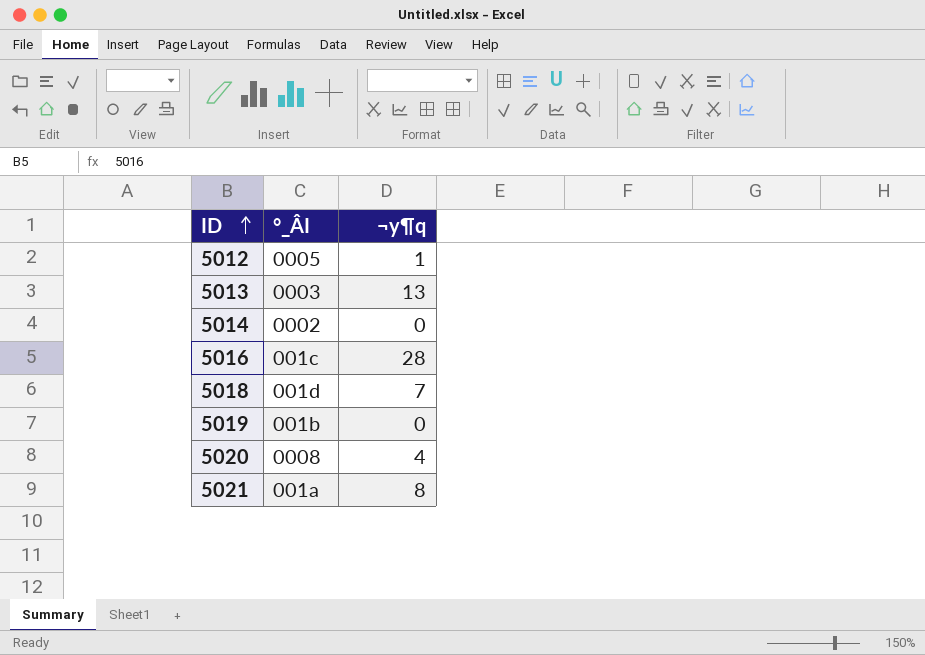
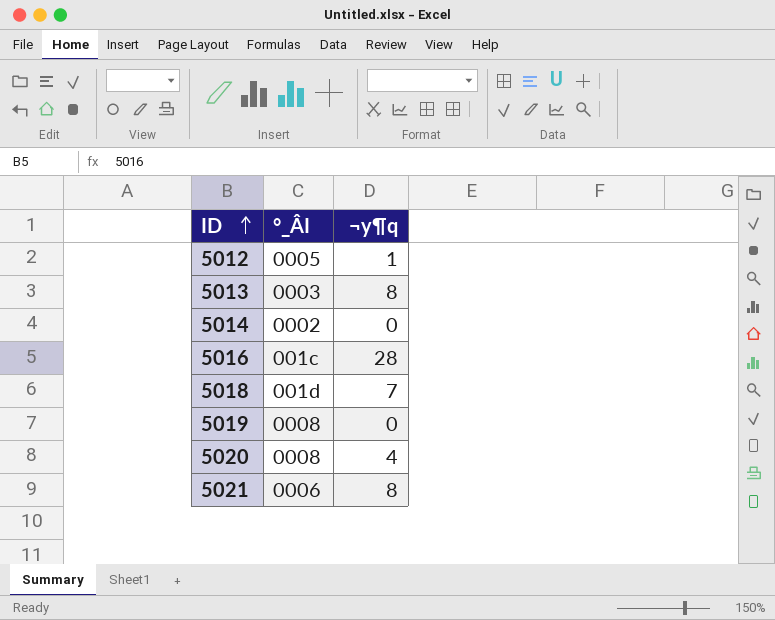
5013 | ¬y¶q: 13 -> 8
5019 | °_ÂI: 001b -> 0008
5021 | °_ÂI: 001a -> 0006

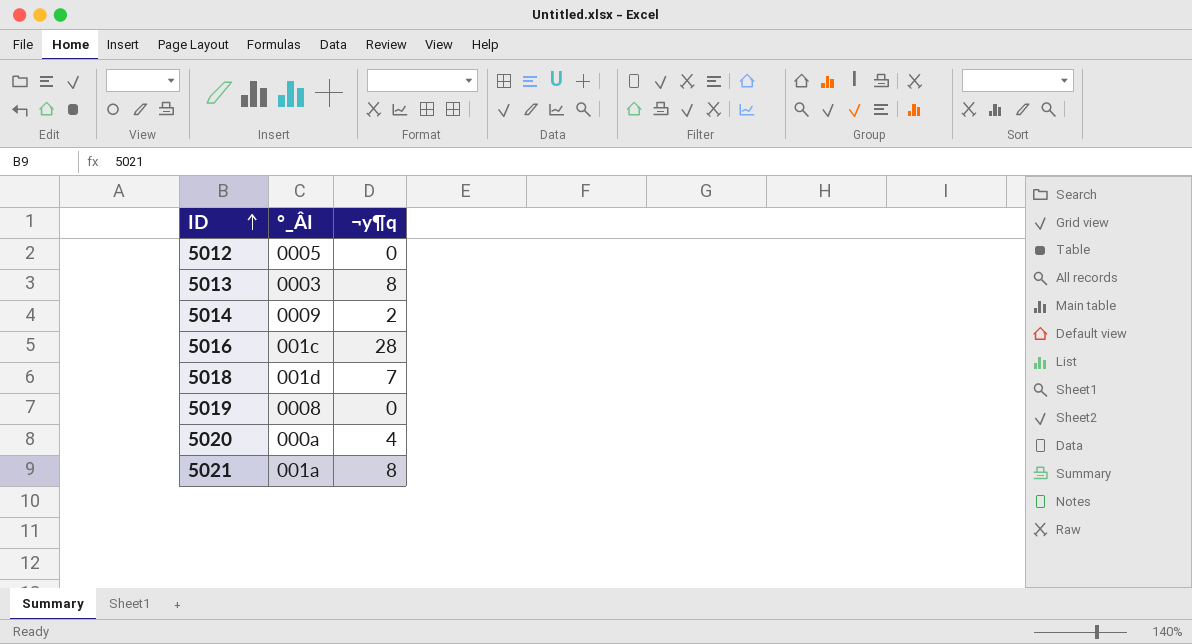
5012 | ¬y¶q: 1 -> 0
5014 | °_ÂI: 0002 -> 0009
5014 | ¬y¶q: 0 -> 2
5020 | °_ÂI: 0008 -> 000a
5021 | °_ÂI: 0006 -> 001a

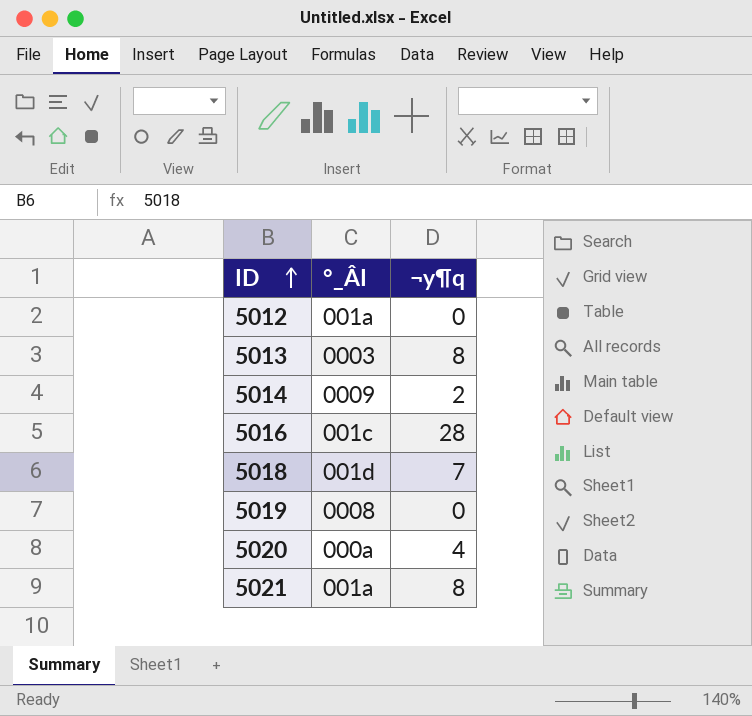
5012 | °_ÂI: 0005 -> 001a

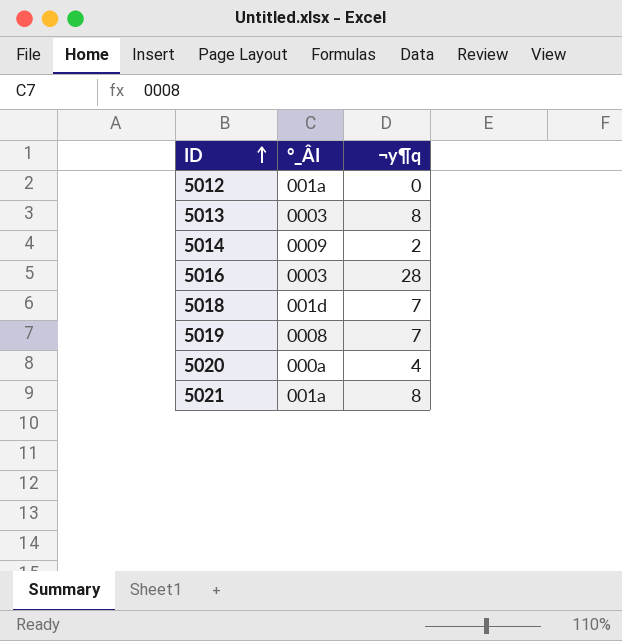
5016 | °_ÂI: 001c -> 0003
5019 | ¬y¶q: 0 -> 7

